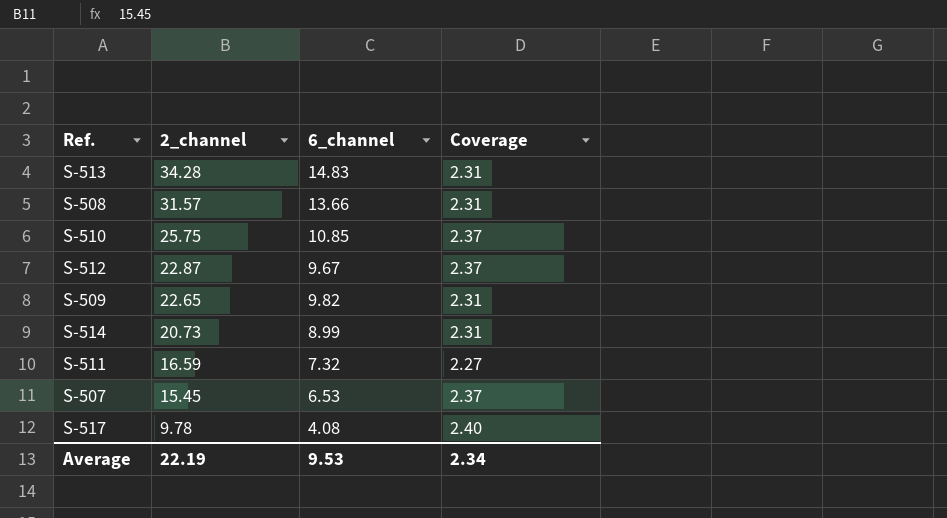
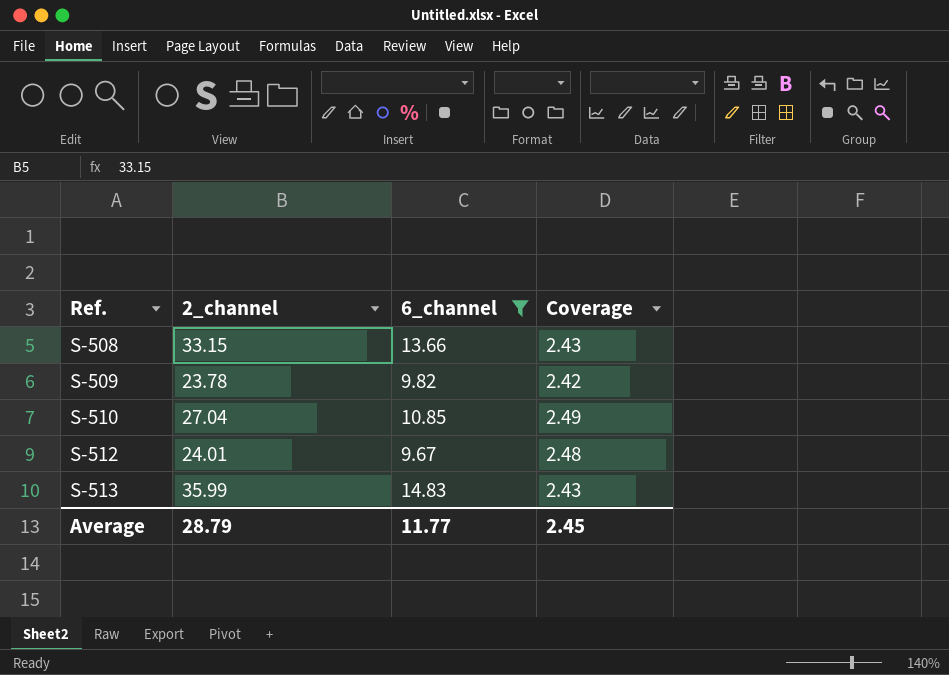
filter: none -> 6_channel >= 9.67
row order: 2_channel descending -> Ref. ascending
S-508 | 2_channel: 31.57 -> 33.15
S-508 | Coverage: 2.31 -> 2.43
S-509 | 2_channel: 22.65 -> 23.78
S-509 | Coverage: 2.31 -> 2.42
S-510 | 2_channel: 25.75 -> 27.04
S-510 | Coverage: 2.37 -> 2.49
S-512 | 2_channel: 22.87 -> 24.01
S-512 | Coverage: 2.37 -> 2.48
S-513 | 2_channel: 34.28 -> 35.99
S-513 | Coverage: 2.31 -> 2.43
Average | 2_channel: 22.19 -> 28.79
Average | 6_channel: 9.53 -> 11.77
Average | Coverage: 2.34 -> 2.45

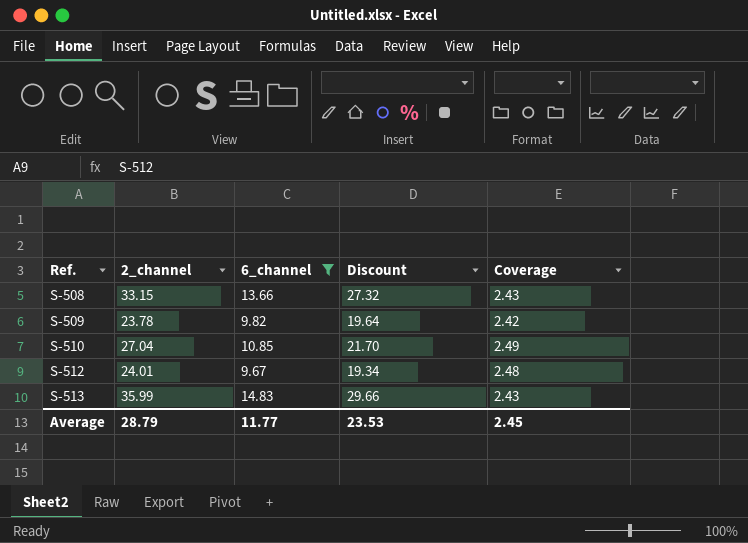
column Discount | formula: none -> [6_channel] * 2

